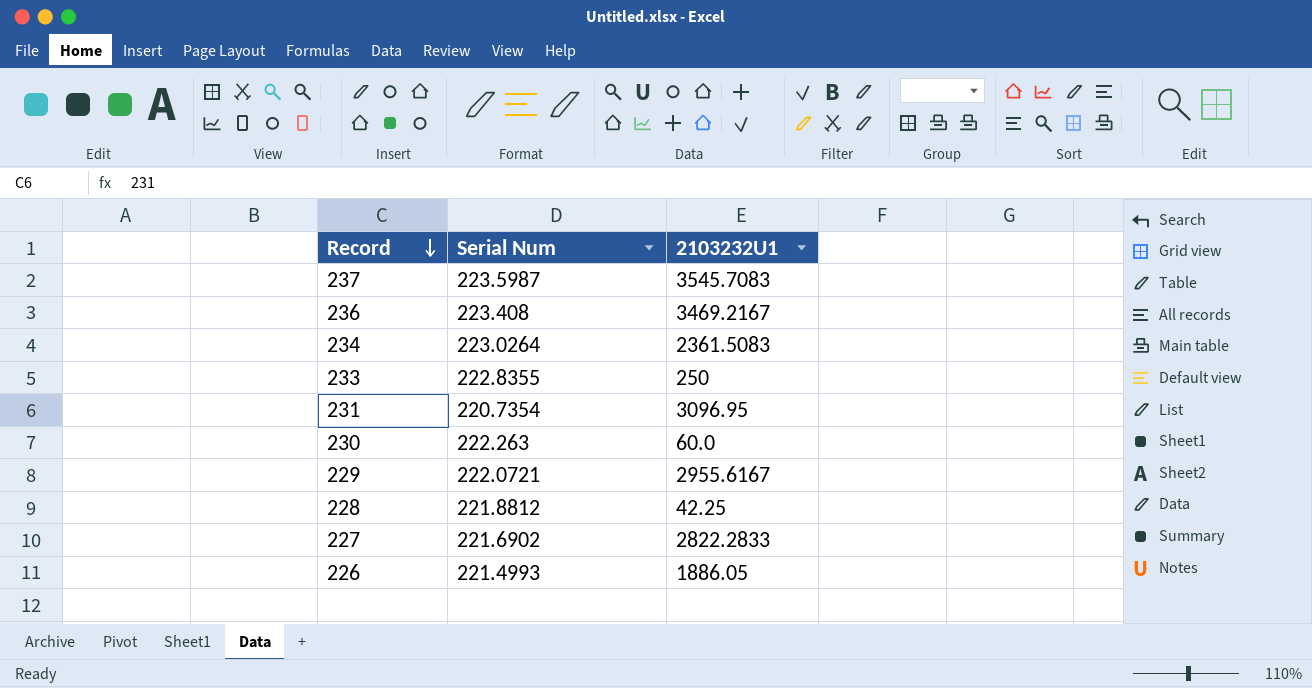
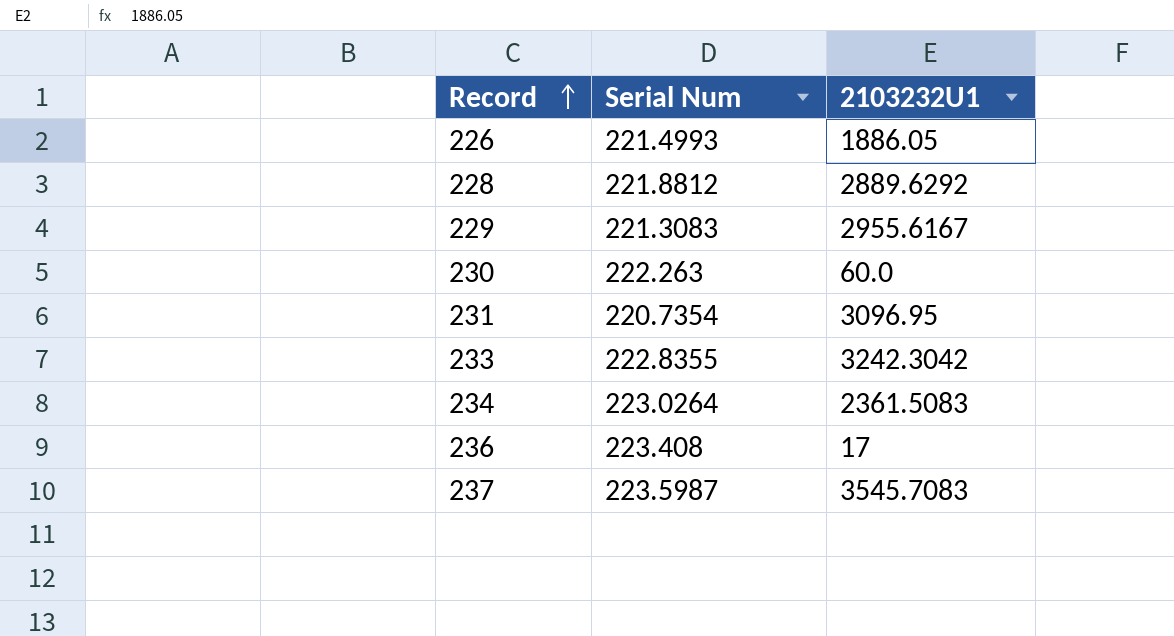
row order: Record descending -> Record ascending
row 227: 221.6902 | 2822.2833 -> none
228 | 2103232U1: 42.25 -> 2889.6292
229 | Serial Num: 222.0721 -> 221.3083
233 | 2103232U1: 250 -> 3242.3042
236 | 2103232U1: 3469.2167 -> 17

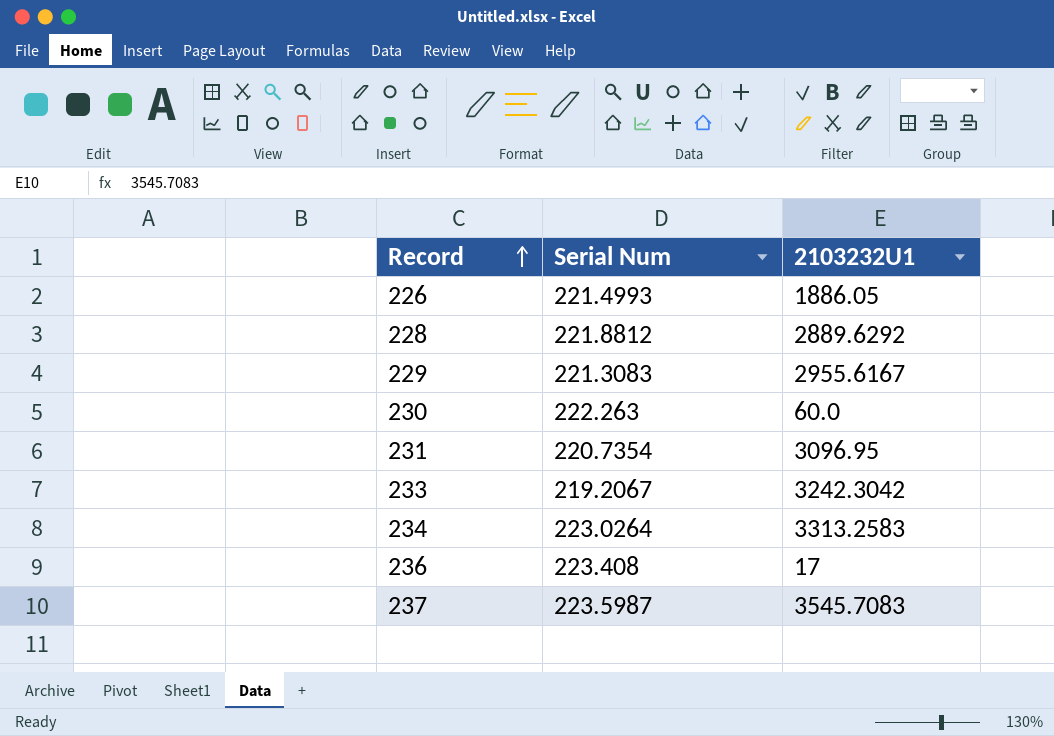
233 | Serial Num: 222.8355 -> 219.2067
234 | 2103232U1: 2361.5083 -> 3313.2583

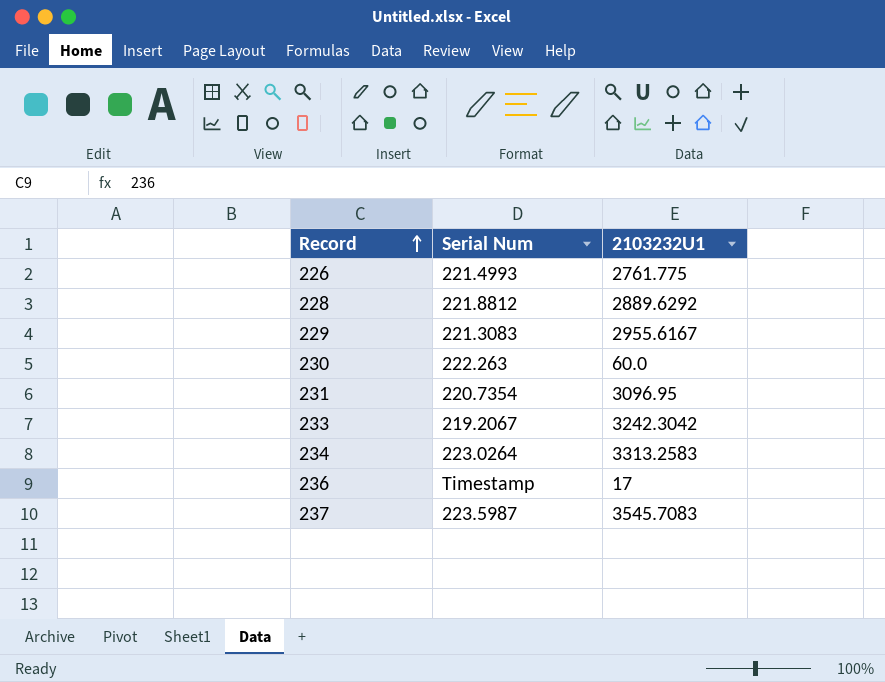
226 | 2103232U1: 1886.05 -> 2761.775
236 | Serial Num: 223.408 -> Timestamp

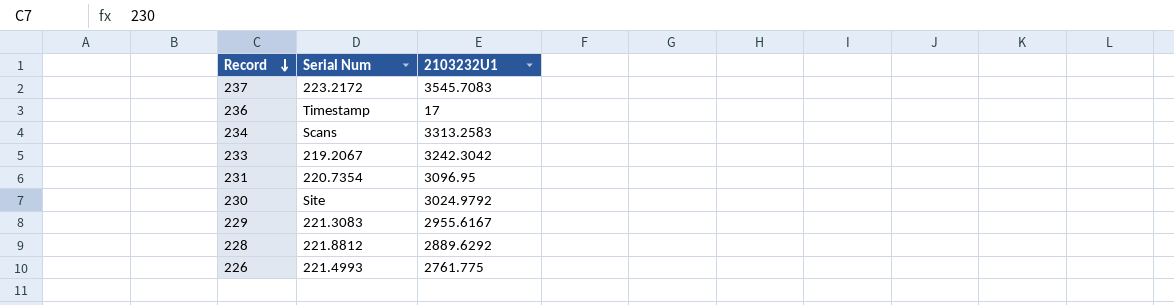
row order: Record ascending -> Record descending
237 | Serial Num: 223.5987 -> 223.2172
234 | Serial Num: 223.0264 -> Scans
230 | Serial Num: 222.263 -> Site
230 | 2103232U1: 60.0 -> 3024.9792

